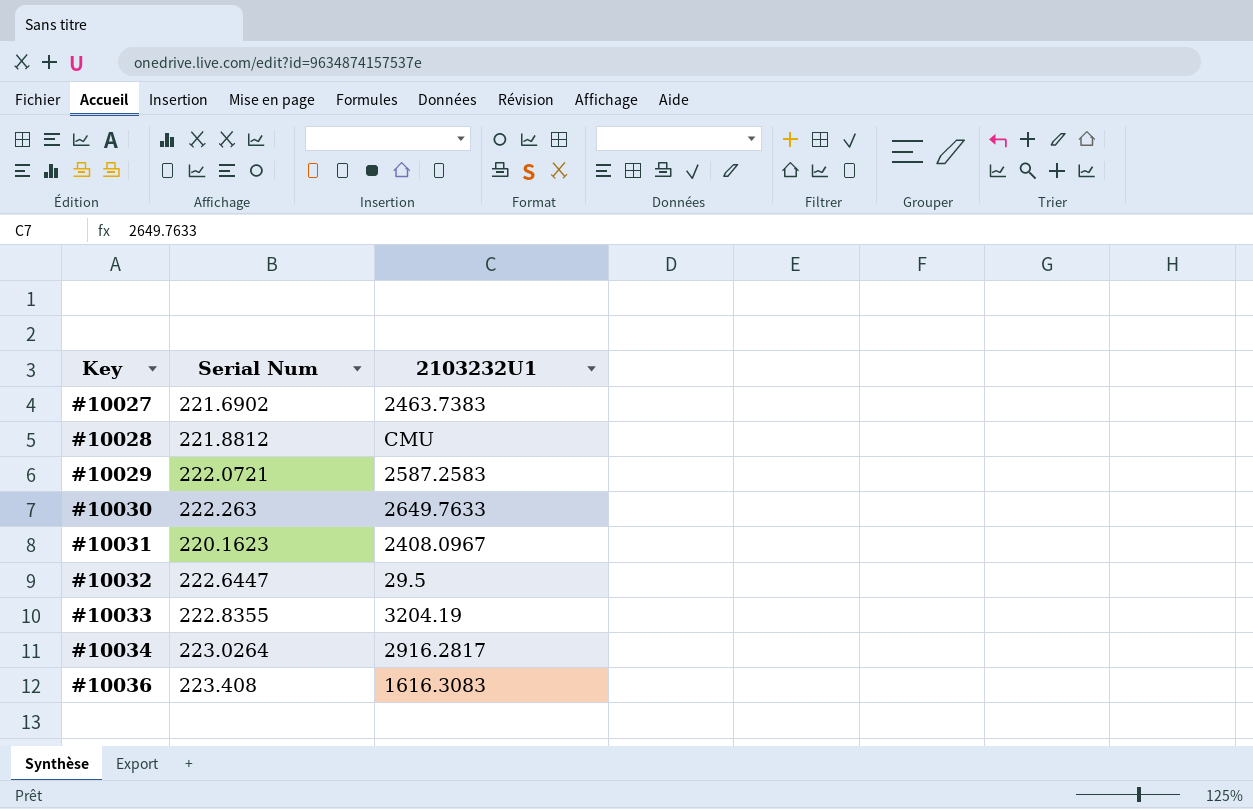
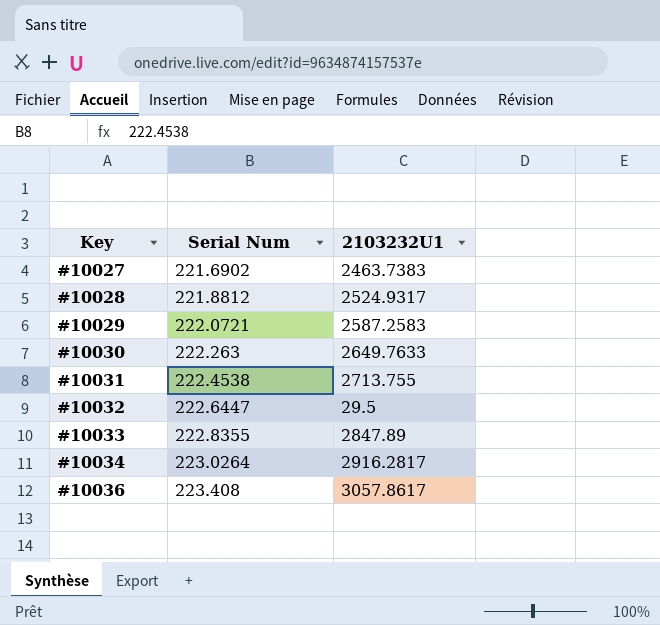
#10028 | 2103232U1: CMU -> 2524.9317
#10031 | Serial Num: 220.1623 -> 222.4538
#10031 | 2103232U1: 2408.0967 -> 2713.755
#10033 | 2103232U1: 3204.19 -> 2847.89
#10036 | 2103232U1: 1616.3083 -> 3057.8617

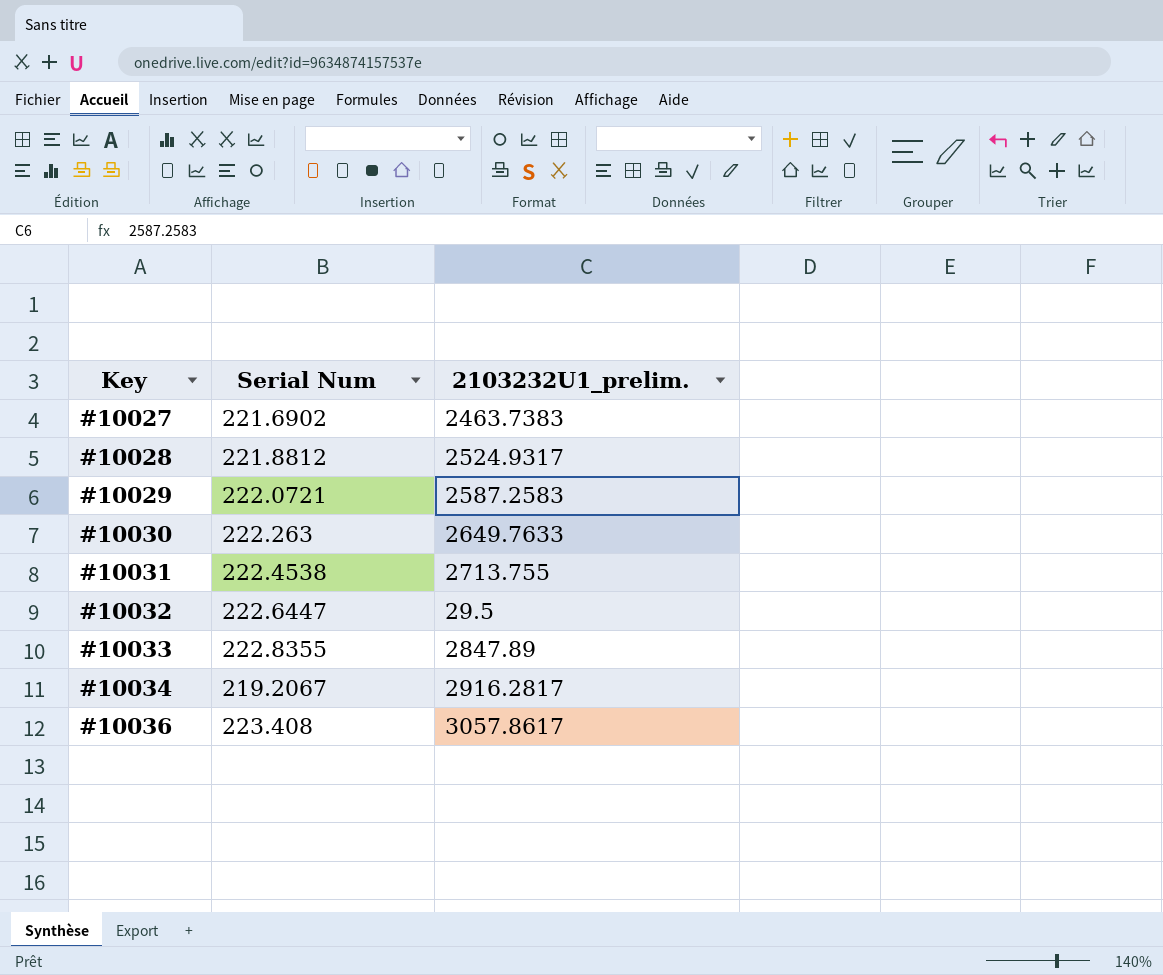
column name: 2103232U1 -> 2103232U1_prelim.
#10034 | Serial Num: 223.0264 -> 219.2067

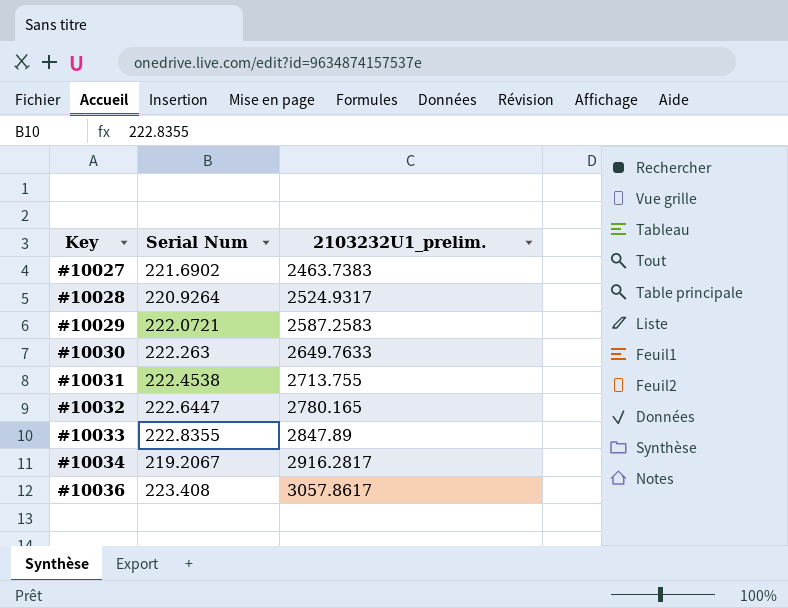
#10028 | Serial Num: 221.8812 -> 220.9264
#10032 | 2103232U1_prelim.: 29.5 -> 2780.165

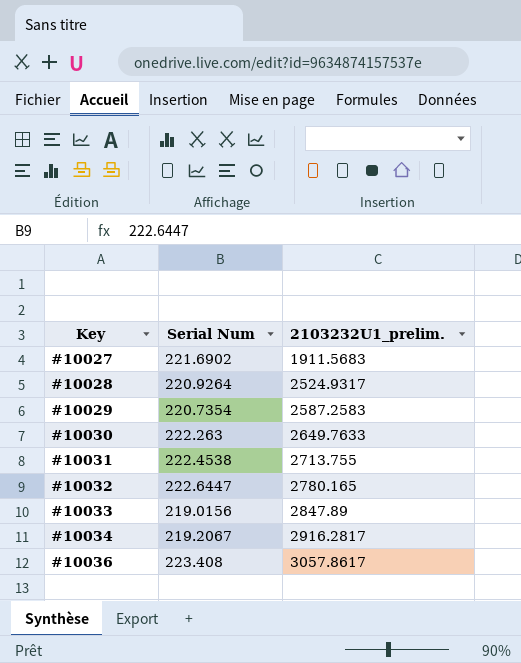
#10027 | 2103232U1_prelim.: 2463.7383 -> 1911.5683
#10029 | Serial Num: 222.0721 -> 220.7354
#10033 | Serial Num: 222.8355 -> 219.0156

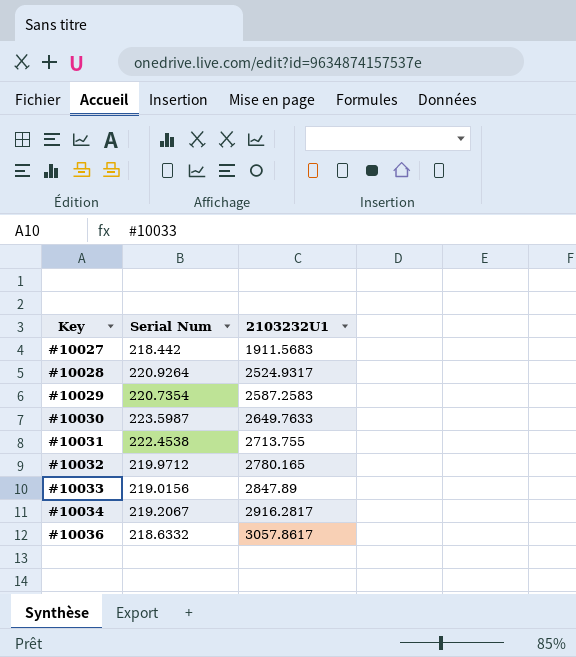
column name: 2103232U1_prelim. -> 2103232U1
#10027 | Serial Num: 221.6902 -> 218.442
#10030 | Serial Num: 222.263 -> 223.5987
#10032 | Serial Num: 222.6447 -> 219.9712
#10036 | Serial Num: 223.408 -> 218.6332

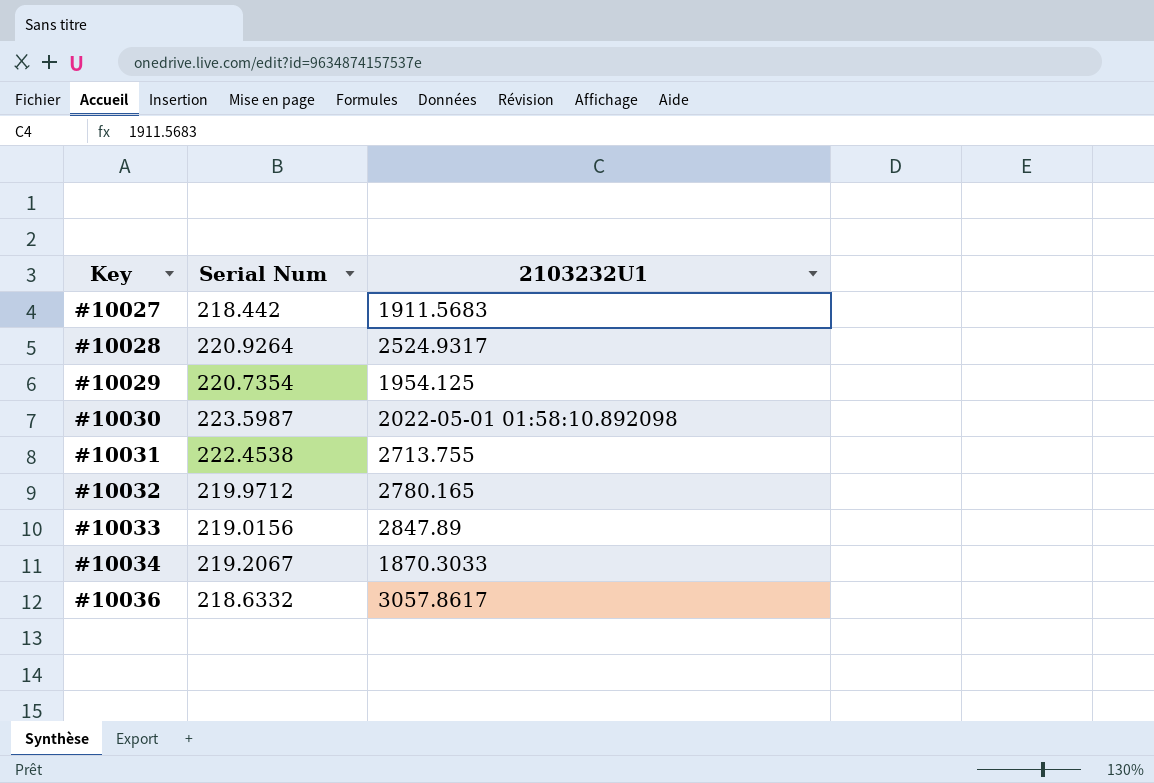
#10029 | 2103232U1: 2587.2583 -> 1954.125
#10030 | 2103232U1: 2649.7633 -> 2022-05-01 01:58:10.892098
#10034 | 2103232U1: 2916.2817 -> 1870.3033

